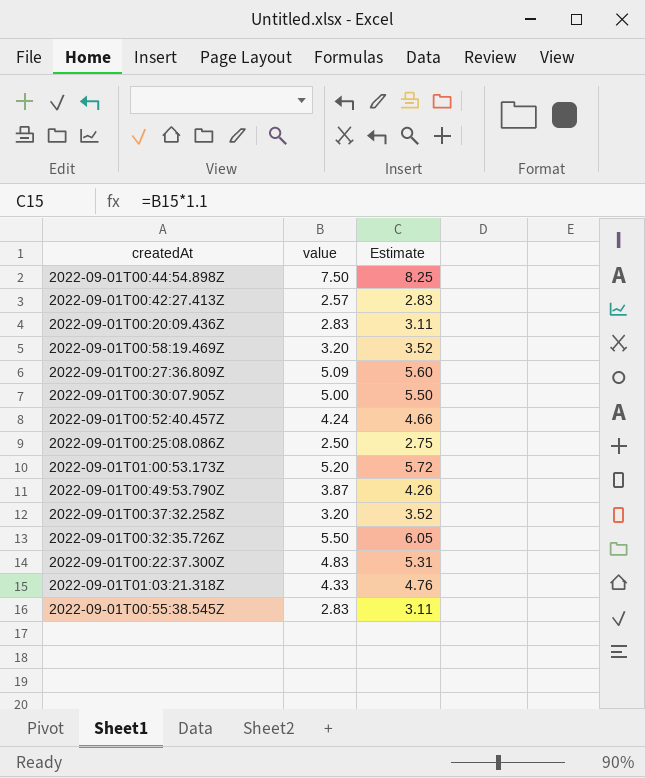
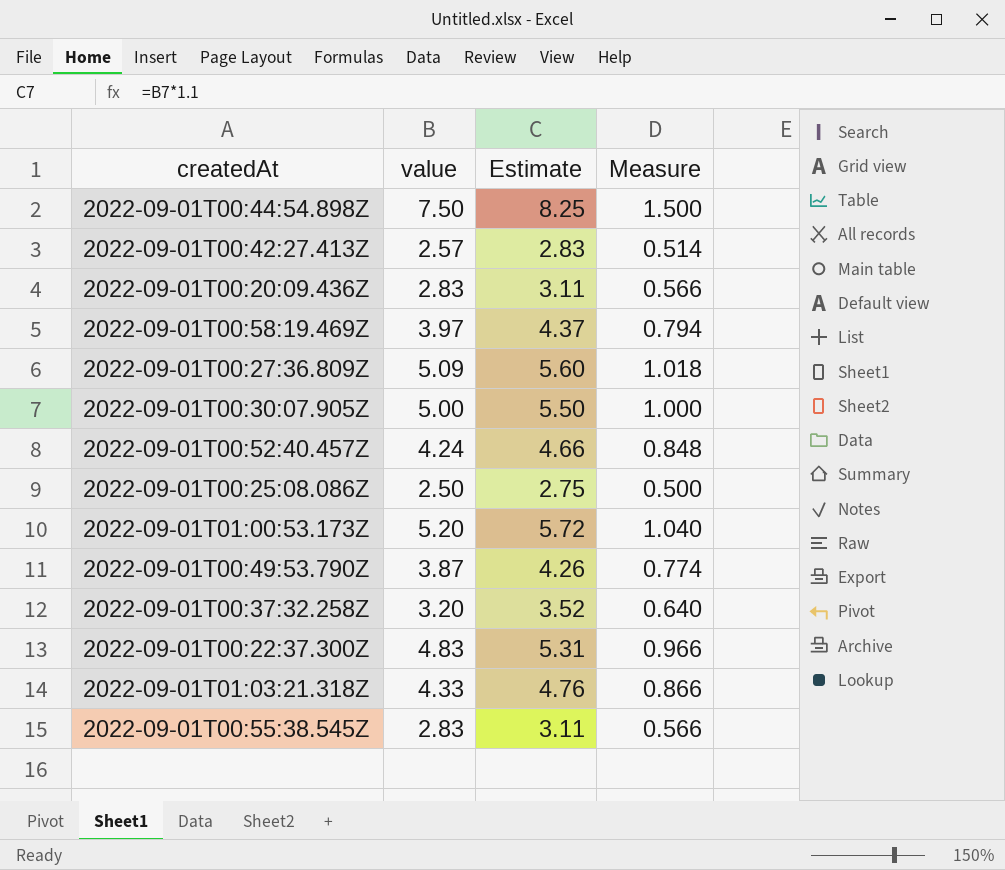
column Measure | formula: none -> [value] * 0.2
row 2022-09-01T00:32:35.726Z: 5.50 | 6.05 -> none
2022-09-01T00:58:19.469Z | value: 3.20 -> 3.97
2022-09-01T00:58:19.469Z | Estimate: 3.52 -> 4.37

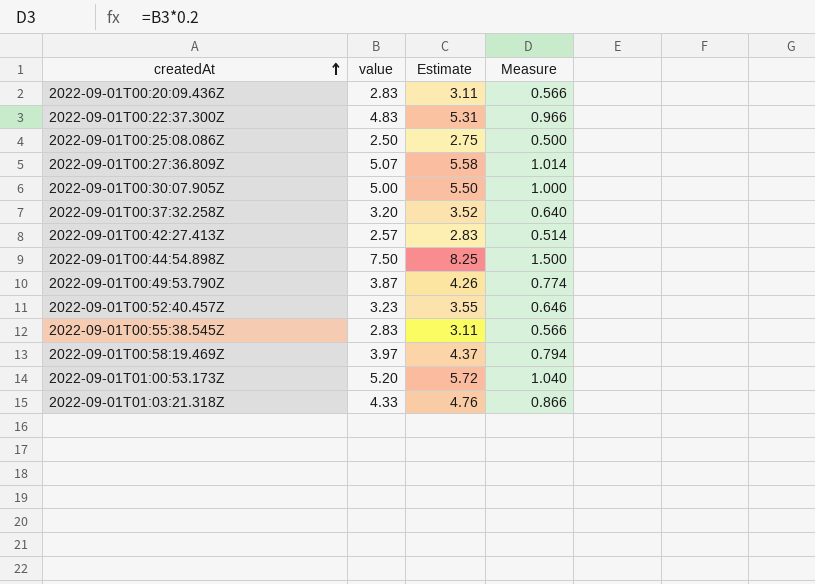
row order: none -> createdAt ascending
2022-09-01T00:27:36.809Z | value: 5.09 -> 5.07
2022-09-01T00:27:36.809Z | Estimate: 5.60 -> 5.58
2022-09-01T00:27:36.809Z | Measure: 1.018 -> 1.014
2022-09-01T00:52:40.457Z | value: 4.24 -> 3.23
2022-09-01T00:52:40.457Z | Estimate: 4.66 -> 3.55
2022-09-01T00:52:40.457Z | Measure: 0.848 -> 0.646

